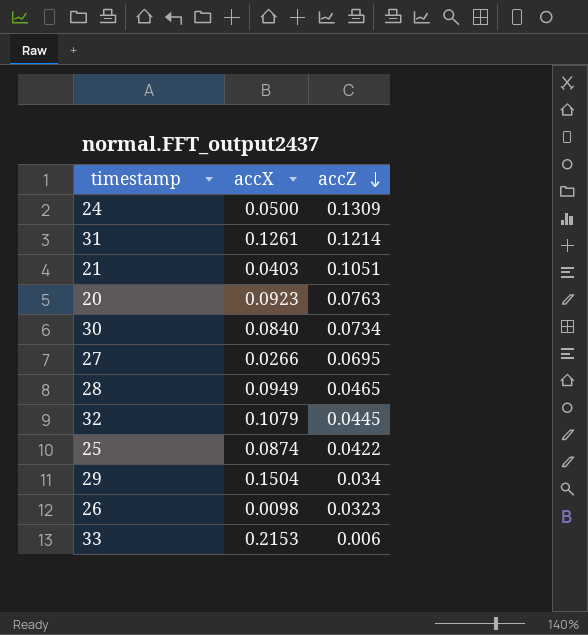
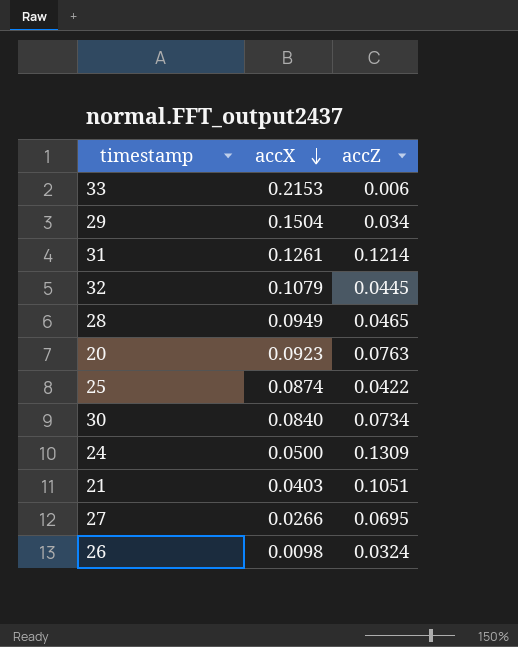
row order: accZ descending -> accX descending
26 | accZ: 0.0323 -> 0.0324

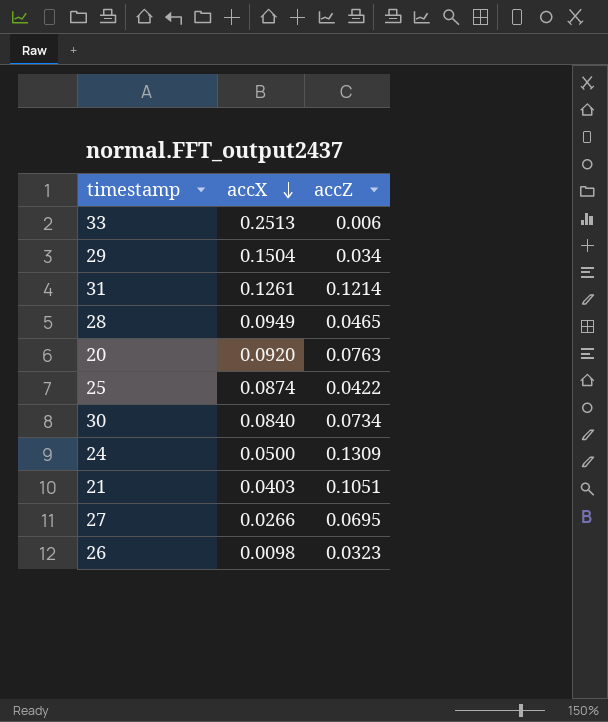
row 32: 0.1079 | 0.0445 -> none
33 | accX: 0.2153 -> 0.2513
20 | accX: 0.0923 -> 0.0920
26 | accZ: 0.0324 -> 0.0323

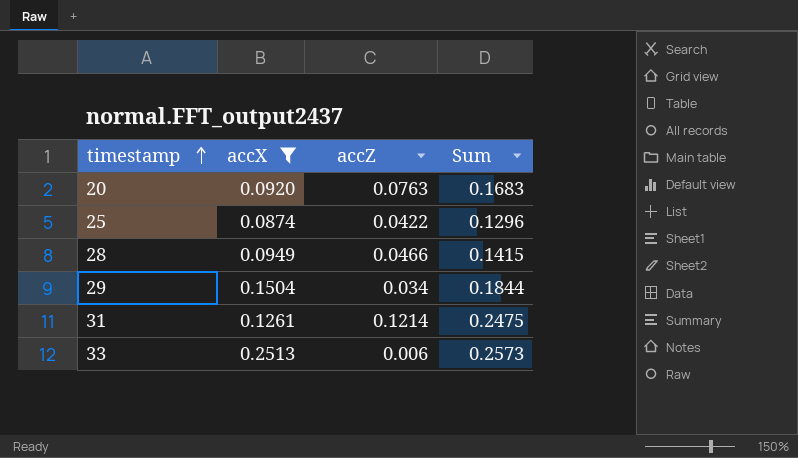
filter: none -> accX >= 0.0874
row order: accX descending -> timestamp ascending
column Sum | formula: none -> [accX] + [accZ]
28 | accZ: 0.0465 -> 0.0466

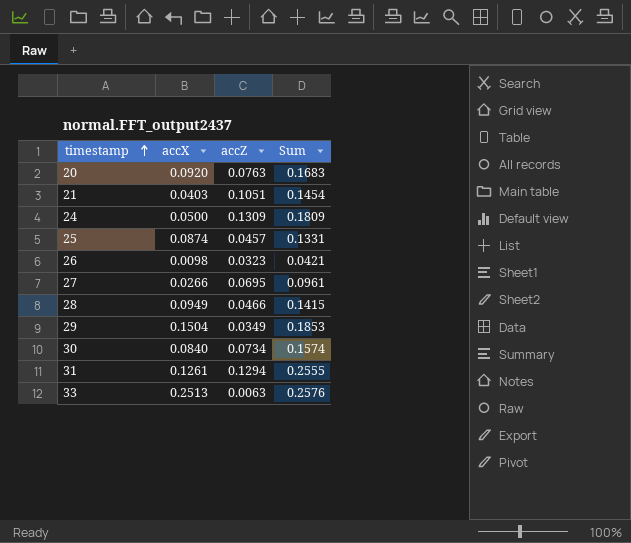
filter: accX >= 0.0874 -> none
25 | accZ: 0.0422 -> 0.0457
25 | Sum: 0.1296 -> 0.1331
29 | accZ: 0.034 -> 0.0349
29 | Sum: 0.1844 -> 0.1853
31 | accZ: 0.1214 -> 0.1294
31 | Sum: 0.2475 -> 0.2555
33 | accZ: 0.006 -> 0.0063
33 | Sum: 0.2573 -> 0.2576

